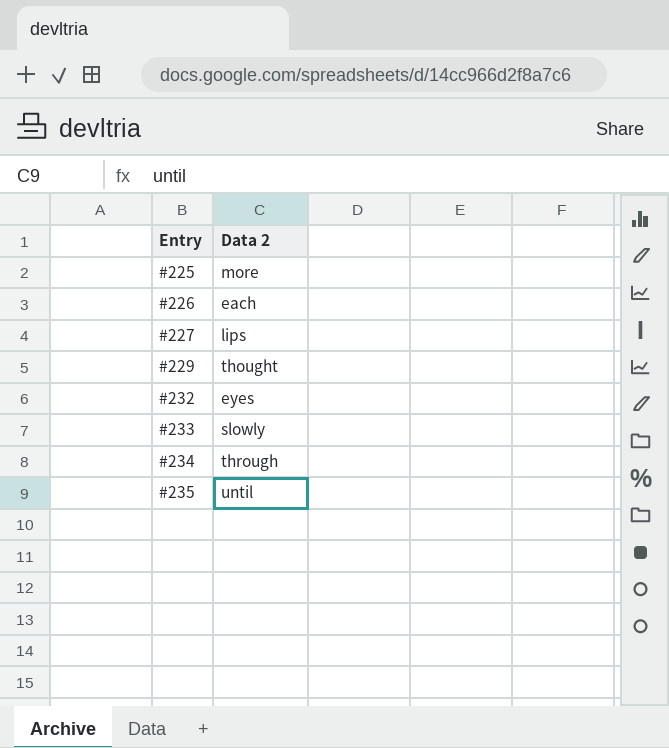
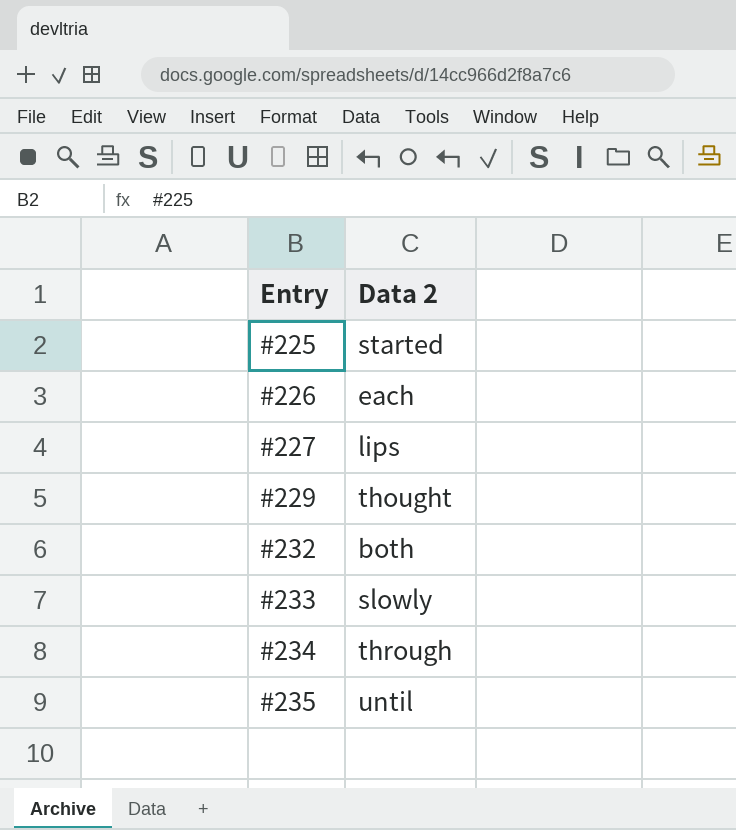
#225 | Data 2: more -> started
#232 | Data 2: eyes -> both

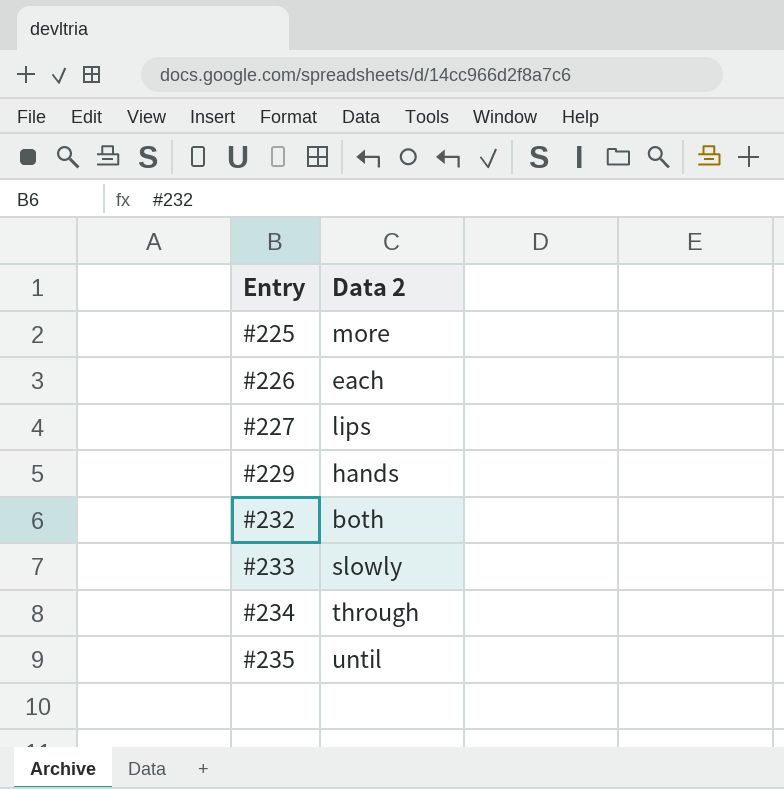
#225 | Data 2: started -> more
#229 | Data 2: thought -> hands

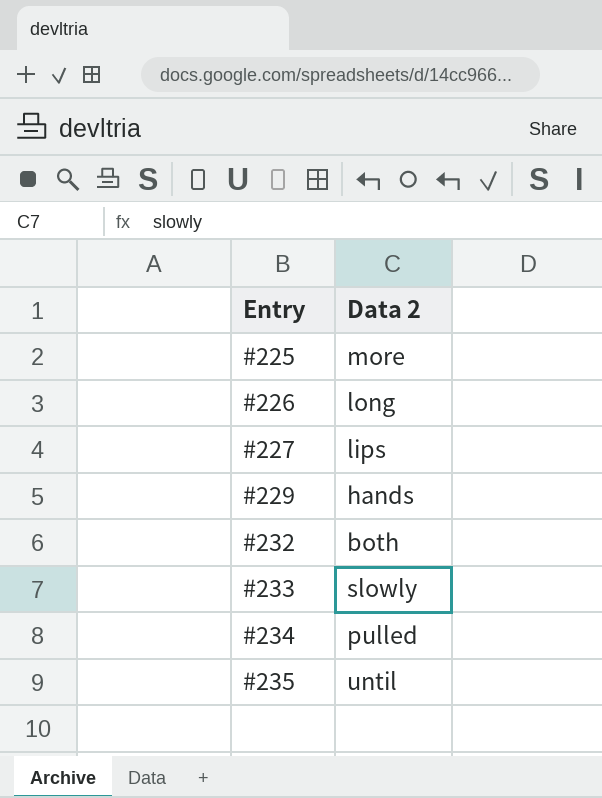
#226 | Data 2: each -> long
#234 | Data 2: through -> pulled

